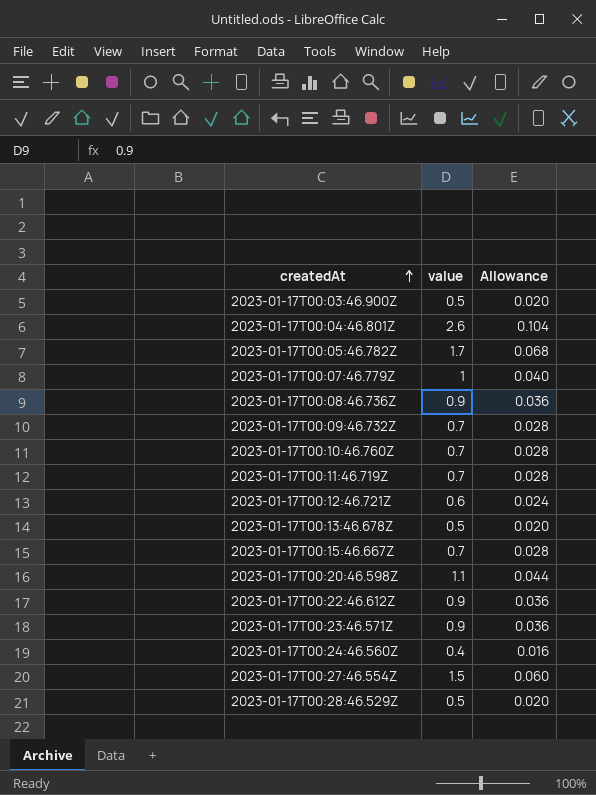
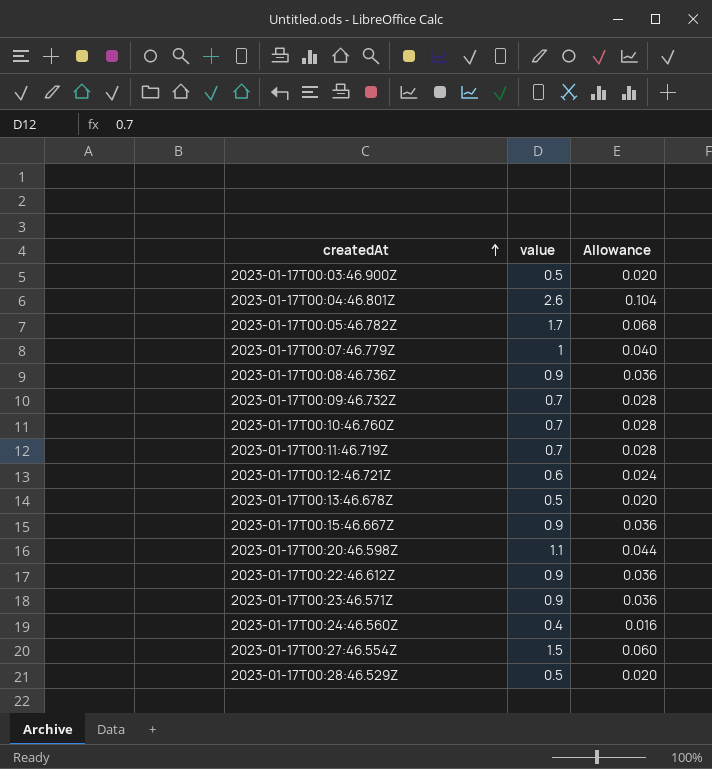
2023-01-17T00:15:46.667Z | value: 0.7 -> 0.9
2023-01-17T00:15:46.667Z | Allowance: 0.028 -> 0.036

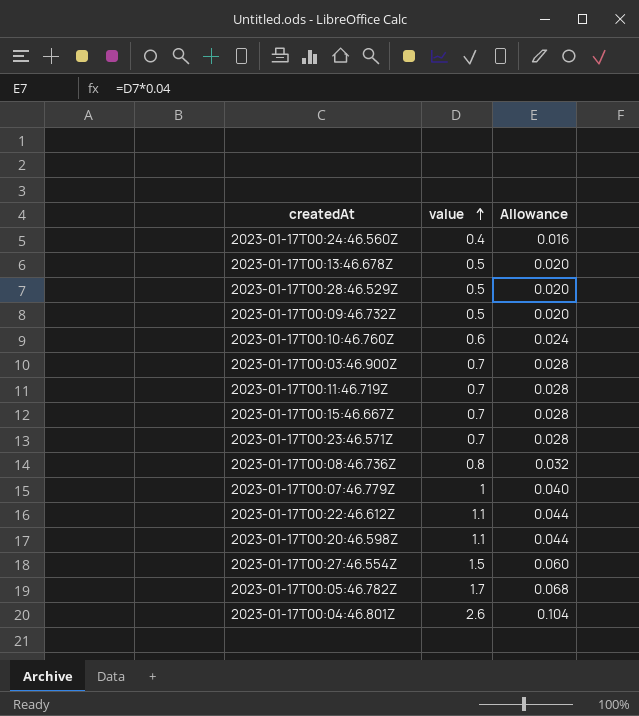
row order: createdAt ascending -> value ascending
row 2023-01-17T00:12:46.721Z: 0.6 | 0.024 -> none
2023-01-17T00:09:46.732Z | value: 0.7 -> 0.5
2023-01-17T00:09:46.732Z | Allowance: 0.028 -> 0.020
2023-01-17T00:10:46.760Z | value: 0.7 -> 0.6
2023-01-17T00:10:46.760Z | Allowance: 0.028 -> 0.024
2023-01-17T00:03:46.900Z | value: 0.5 -> 0.7
2023-01-17T00:03:46.900Z | Allowance: 0.020 -> 0.028
2023-01-17T00:15:46.667Z | value: 0.9 -> 0.7
2023-01-17T00:15:46.667Z | Allowance: 0.036 -> 0.028
2023-01-17T00:23:46.571Z | value: 0.9 -> 0.7
2023-01-17T00:23:46.571Z | Allowance: 0.036 -> 0.028
2023-01-17T00:08:46.736Z | value: 0.9 -> 0.8
2023-01-17T00:08:46.736Z | Allowance: 0.036 -> 0.032
2023-01-17T00:22:46.612Z | value: 0.9 -> 1.1
2023-01-17T00:22:46.612Z | Allowance: 0.036 -> 0.044

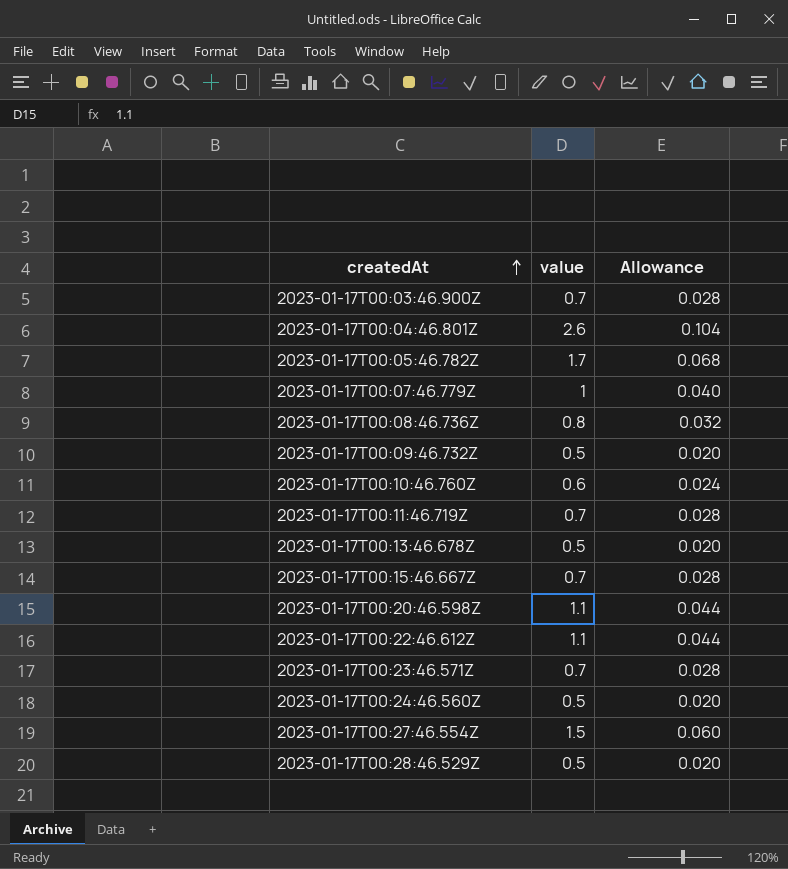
row order: value ascending -> createdAt ascending
2023-01-17T00:24:46.560Z | value: 0.4 -> 0.5
2023-01-17T00:24:46.560Z | Allowance: 0.016 -> 0.020

